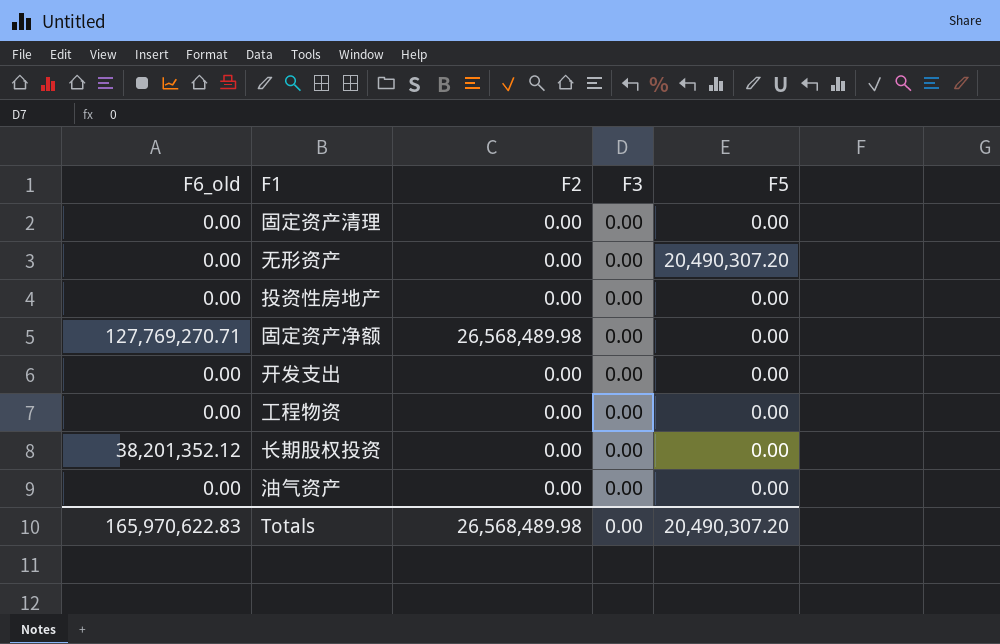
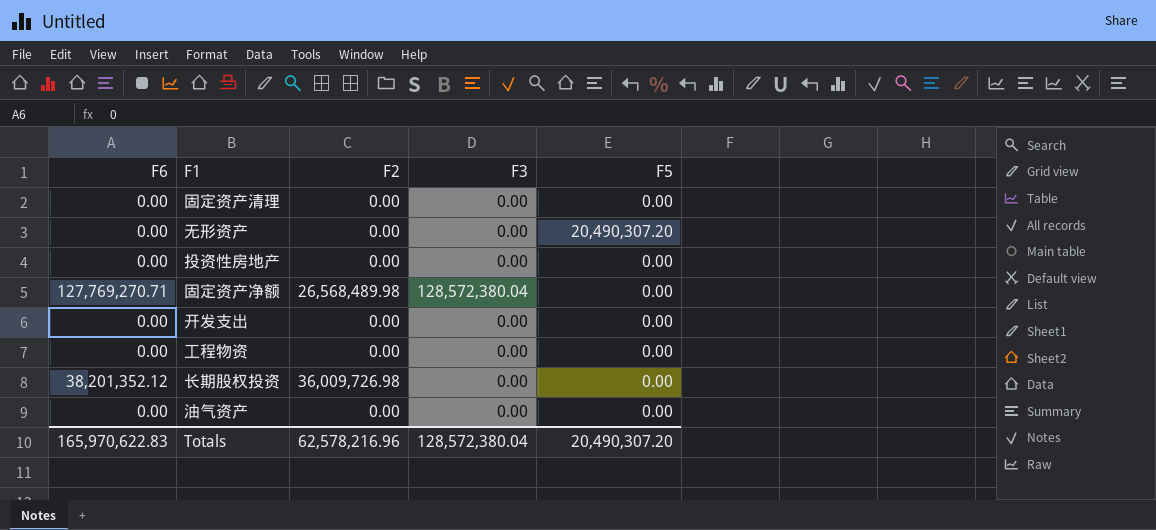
column name: F6_old -> F6
固定资产净额 | F3: 0.00 -> 128,572,380.04
长期股权投资 | F2: 0.00 -> 36,009,726.98
Totals | F2: 26,568,489.98 -> 62,578,216.96
Totals | F3: 0.00 -> 128,572,380.04

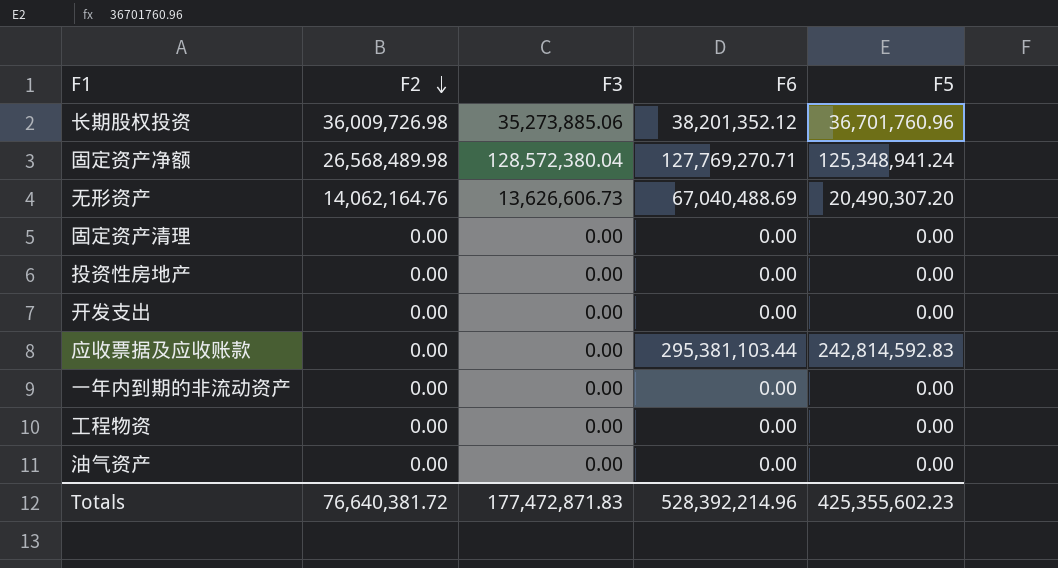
row order: none -> F2 descending
column F6 | position: 1 -> 4
长期股权投资 | F3: 0.00 -> 35,273,885.06
长期股权投资 | F5: 0.00 -> 36,701,760.96
固定资产净额 | F5: 0.00 -> 125,348,941.24
无形资产 | F2: 0.00 -> 14,062,164.76
无形资产 | F3: 0.00 -> 13,626,606.73
无形资产 | F6: 0.00 -> 67,040,488.69
row 应收票据及应收账款: none -> 0.00 | 0.00 | 295,381,103.44 | 242,814,592.83
row 一年内到期的非流动资产: none -> 0.00 | 0.00 | 0.00 | 0.00
Totals | F2: 62,578,216.96 -> 76,640,381.72
Totals | F3: 128,572,380.04 -> 177,472,871.83
Totals | F6: 165,970,622.83 -> 528,392,214.96
Totals | F5: 20,490,307.20 -> 425,355,602.23

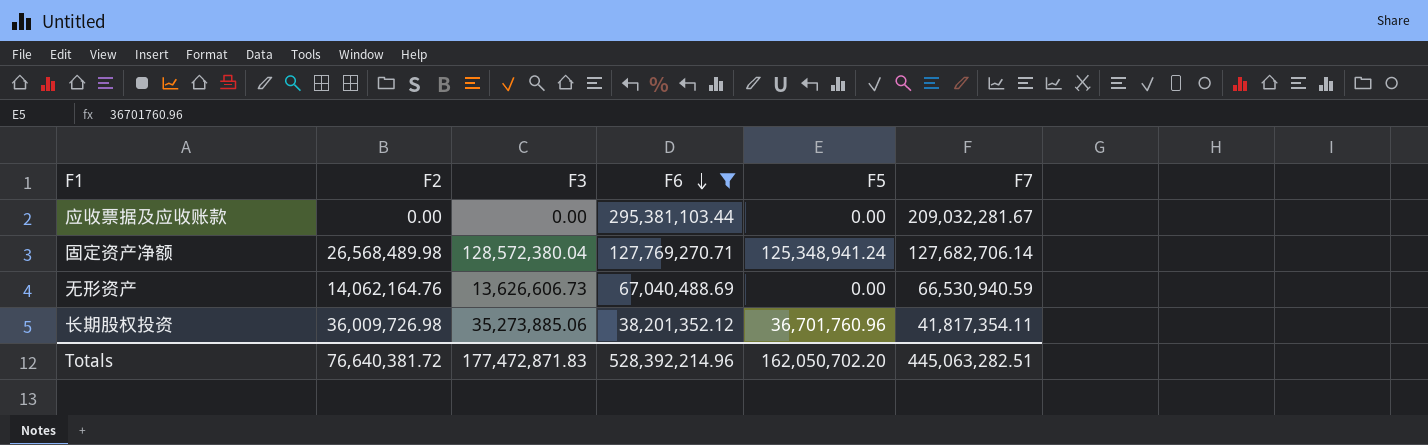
filter: none -> F6 != 0.00
row order: F2 descending -> F6 descending
column F7 | position: none -> 6
应收票据及应收账款 | F5: 242,814,592.83 -> 0.00
无形资产 | F5: 20,490,307.20 -> 0.00
Totals | F5: 425,355,602.23 -> 162,050,702.20

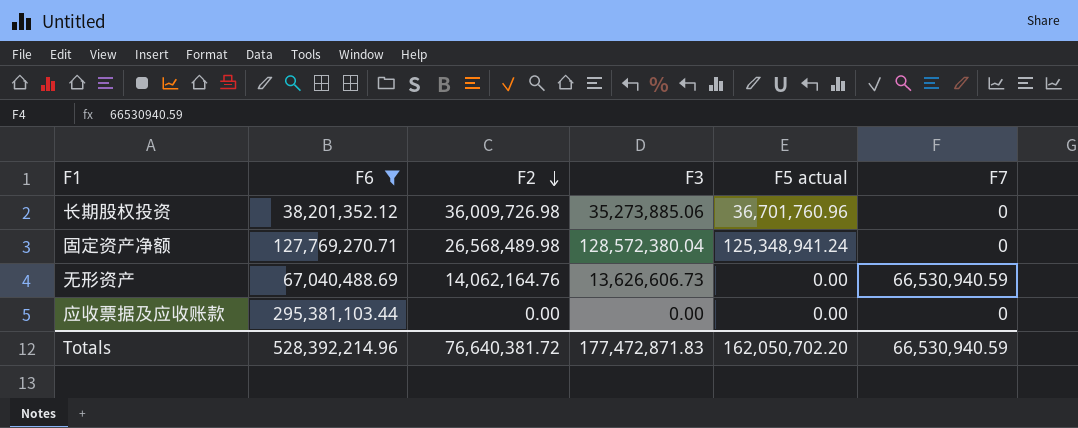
row order: F6 descending -> F2 descending
column F6 | position: 4 -> 2
column name: F5 -> F5 actual
长期股权投资 | F7: 41,817,354.11 -> 0
固定资产净额 | F7: 127,682,706.14 -> 0
应收票据及应收账款 | F7: 209,032,281.67 -> 0
Totals | F7: 445,063,282.51 -> 66,530,940.59

